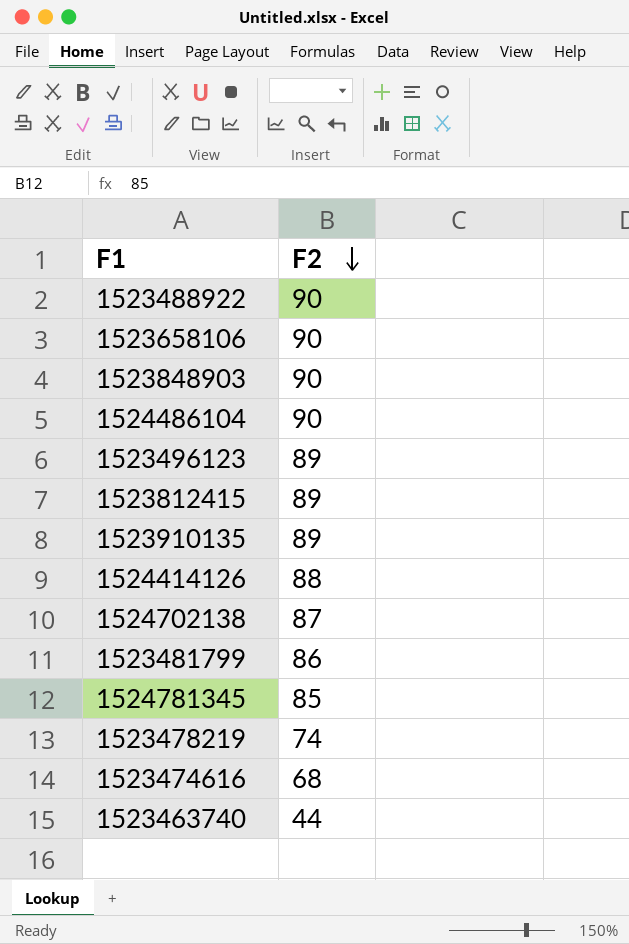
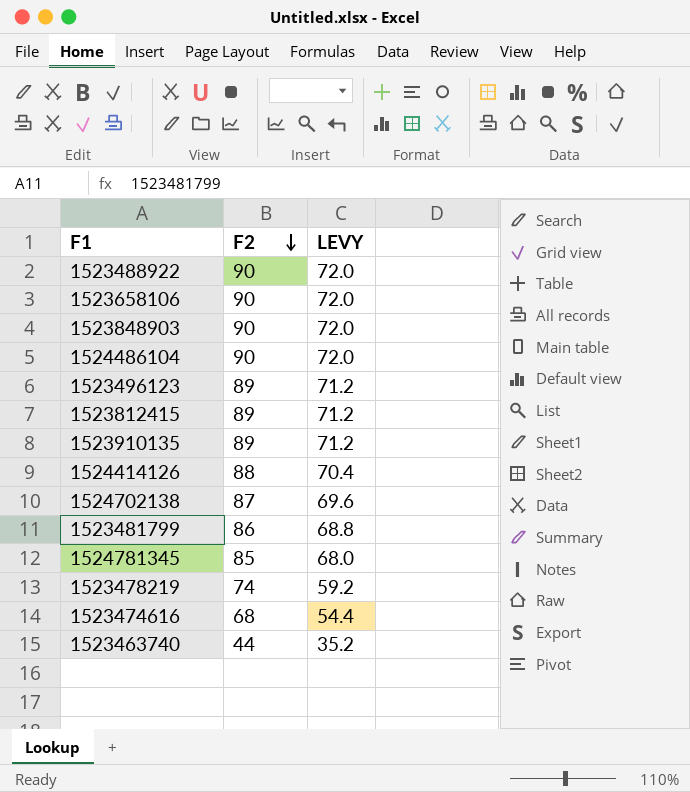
column LEVY | formula: none -> [F2] * 0.8

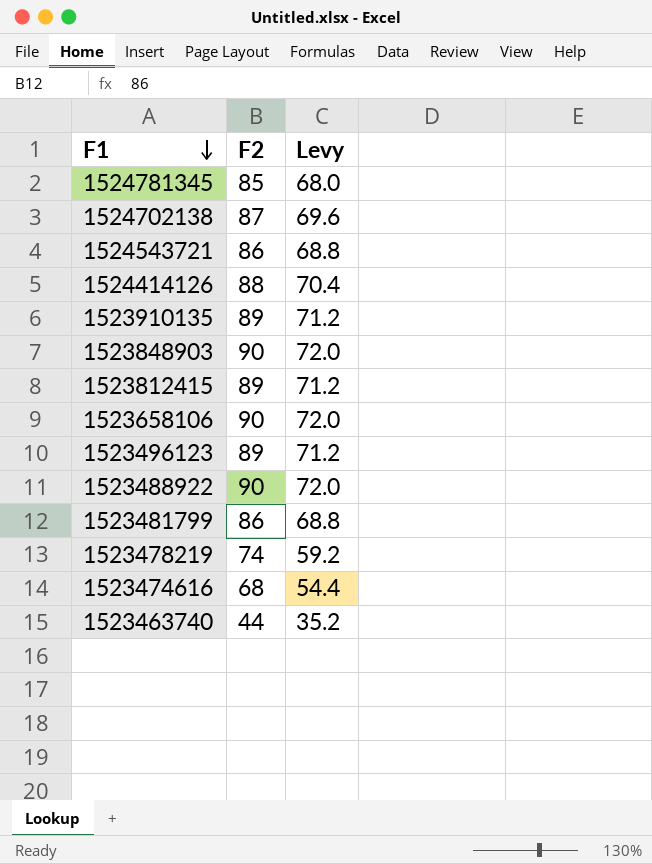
row order: F2 descending -> F1 descending
column name: LEVY -> Levy
row 1524486104: 90 | 72.0 -> none
row 1524543721: none -> 86 | 68.8

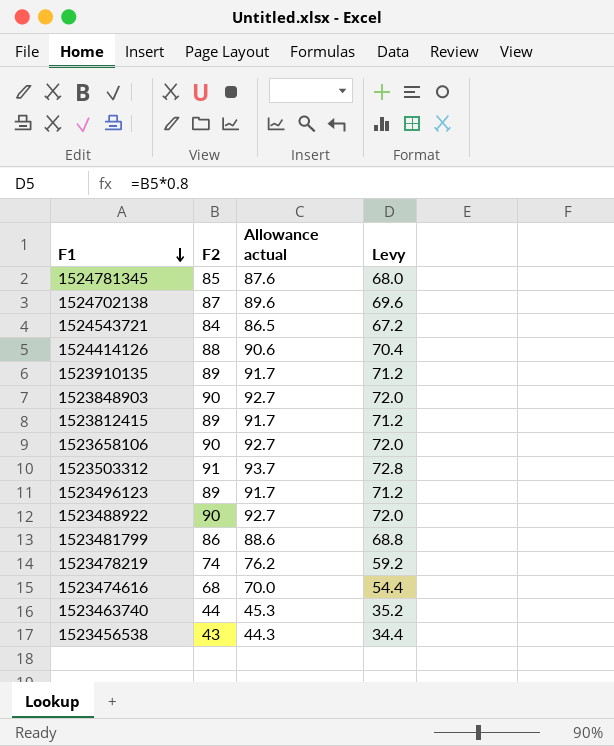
column Allowance actual | formula: none -> [F2] * 1.03
1524543721 | F2: 86 -> 84
1524543721 | Levy: 68.8 -> 67.2
row 1523503312: none -> 91 | 93.7 | 72.8
row 1523456538: none -> 43 | 44.3 | 34.4

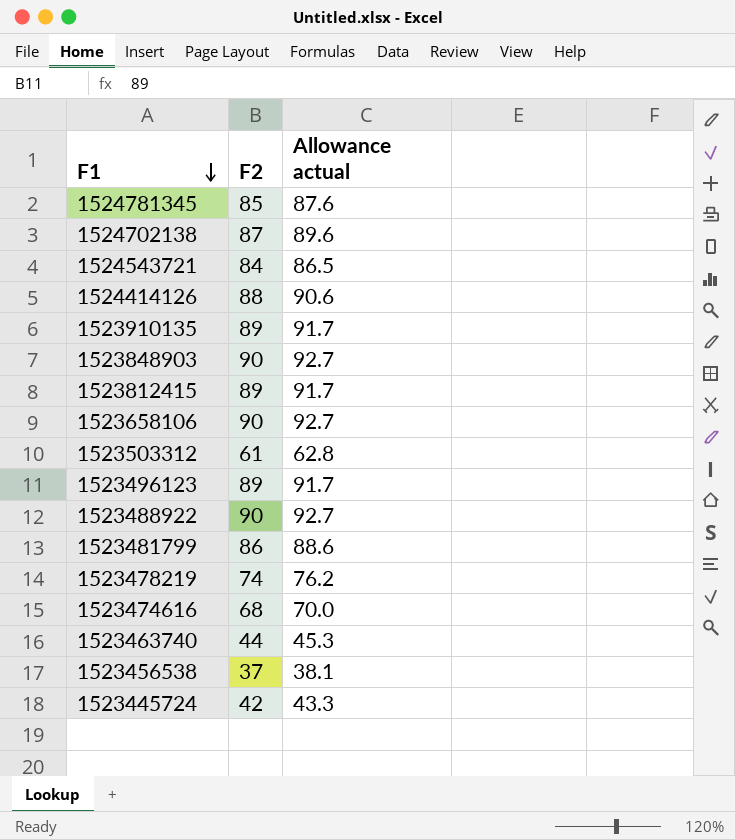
column Levy | formula: [F2] * 0.8 -> none
1523503312 | F2: 91 -> 61
1523503312 | Allowance actual: 93.7 -> 62.8
1523456538 | F2: 43 -> 37
1523456538 | Allowance actual: 44.3 -> 38.1
row 1523445724: none -> 42 | 43.3

